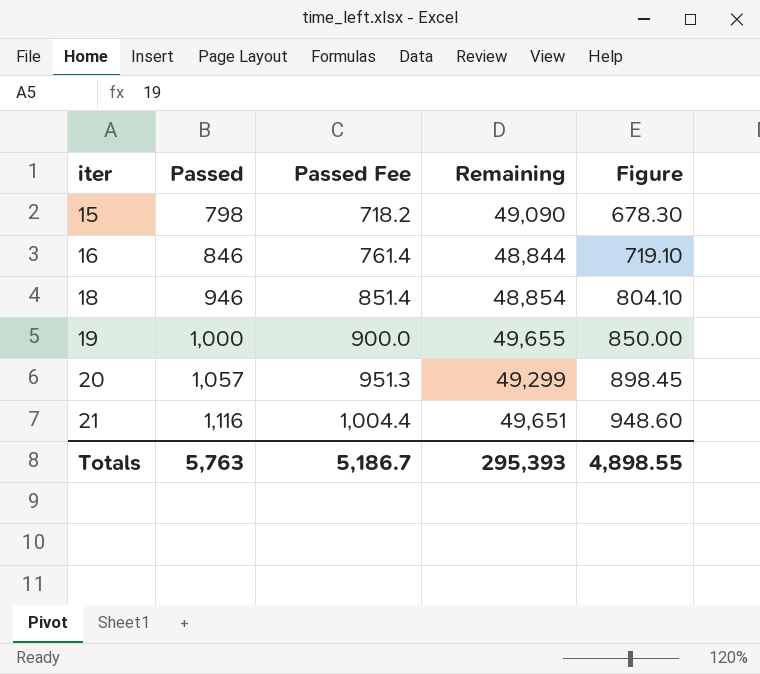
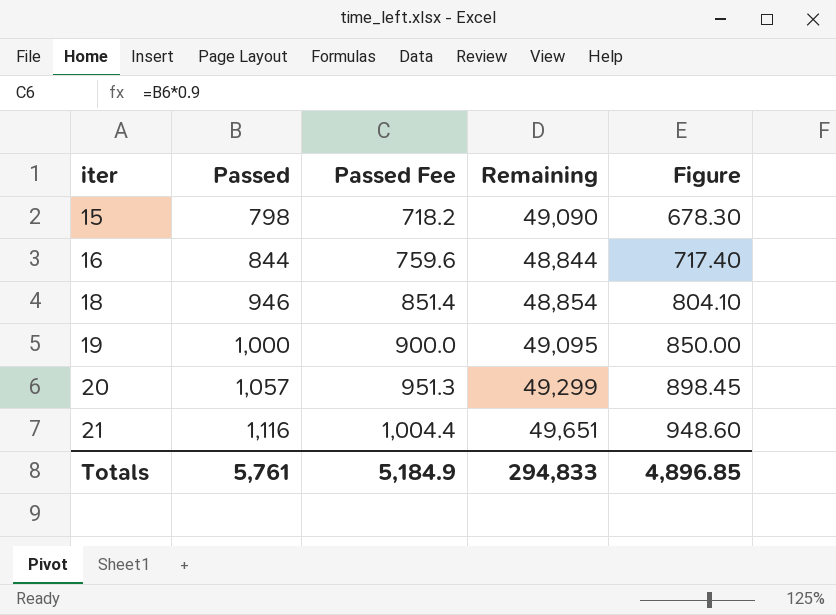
16 | Passed: 846 -> 844
16 | Passed Fee: 761.4 -> 759.6
16 | Figure: 719.10 -> 717.40
19 | Remaining: 49,655 -> 49,095
Totals | Passed: 5,763 -> 5,761
Totals | Passed Fee: 5,186.7 -> 5,184.9
Totals | Remaining: 295,393 -> 294,833
Totals | Figure: 4,898.55 -> 4,896.85

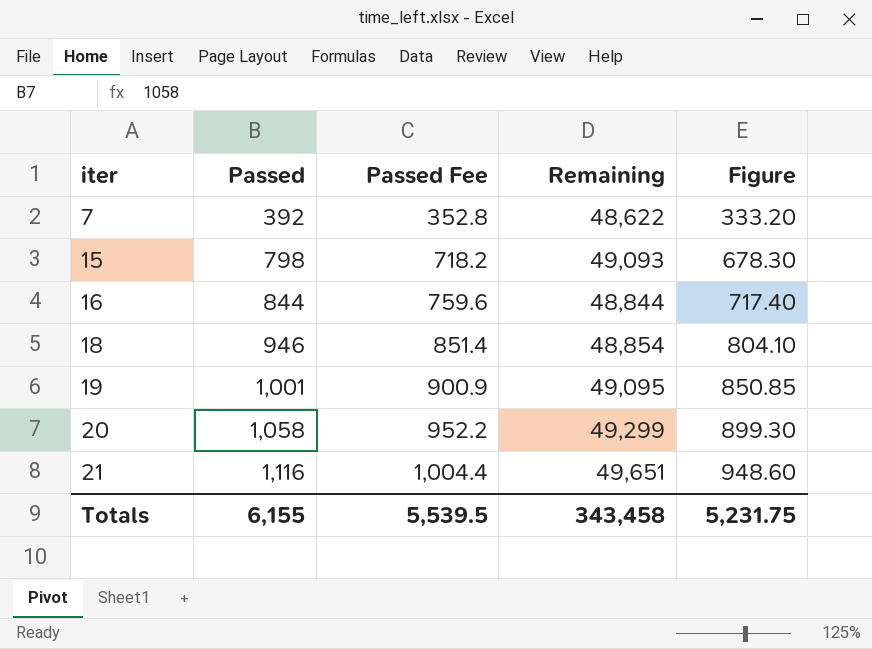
row 7: none -> 392 | 352.8 | 48,622 | 333.20
15 | Remaining: 49,090 -> 49,093
19 | Passed: 1,000 -> 1,001
19 | Passed Fee: 900.0 -> 900.9
19 | Figure: 850.00 -> 850.85
20 | Passed: 1,057 -> 1,058
20 | Passed Fee: 951.3 -> 952.2
20 | Figure: 898.45 -> 899.30
Totals | Passed: 5,761 -> 6,155
Totals | Passed Fee: 5,184.9 -> 5,539.5
Totals | Remaining: 294,833 -> 343,458
Totals | Figure: 4,896.85 -> 5,231.75

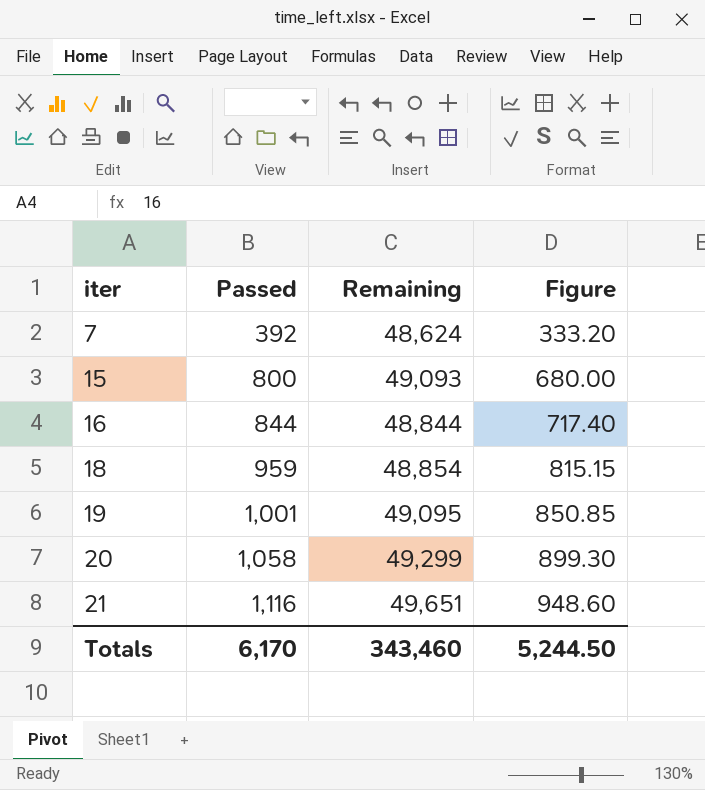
column Passed Fee | formula: [Passed] * 0.9 -> none
7 | Remaining: 48,622 -> 48,624
15 | Passed: 798 -> 800
15 | Figure: 678.30 -> 680.00
18 | Passed: 946 -> 959
18 | Figure: 804.10 -> 815.15
Totals | Passed: 6,155 -> 6,170
Totals | Remaining: 343,458 -> 343,460
Totals | Figure: 5,231.75 -> 5,244.50

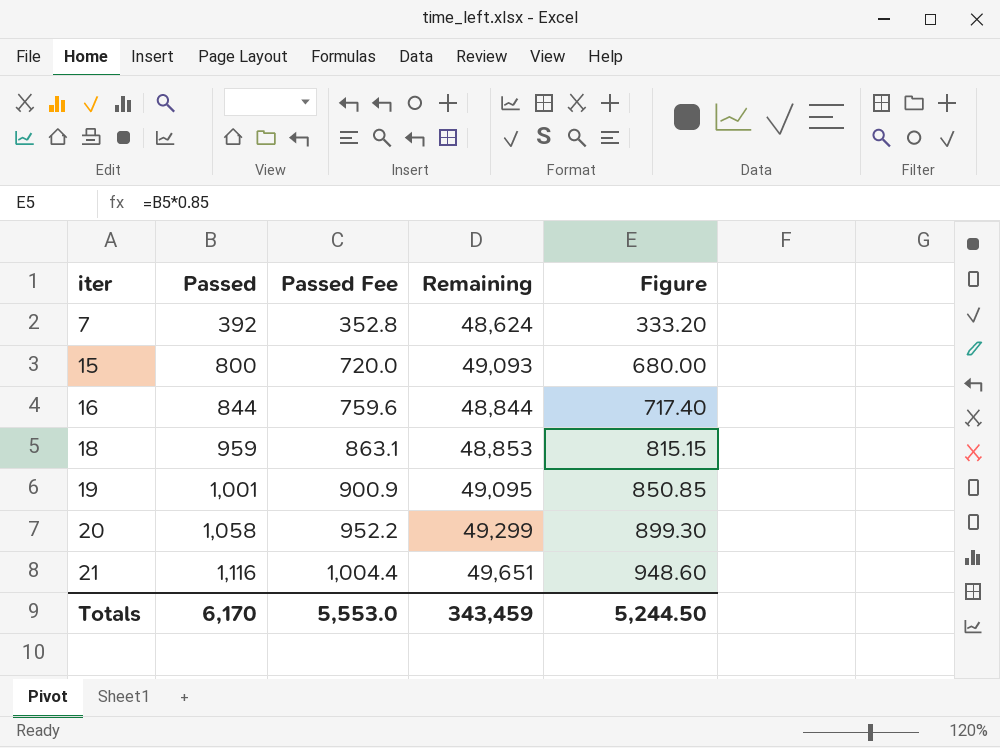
column Passed Fee | formula: none -> [Passed] * 0.9
18 | Remaining: 48,854 -> 48,853
Totals | Remaining: 343,460 -> 343,459

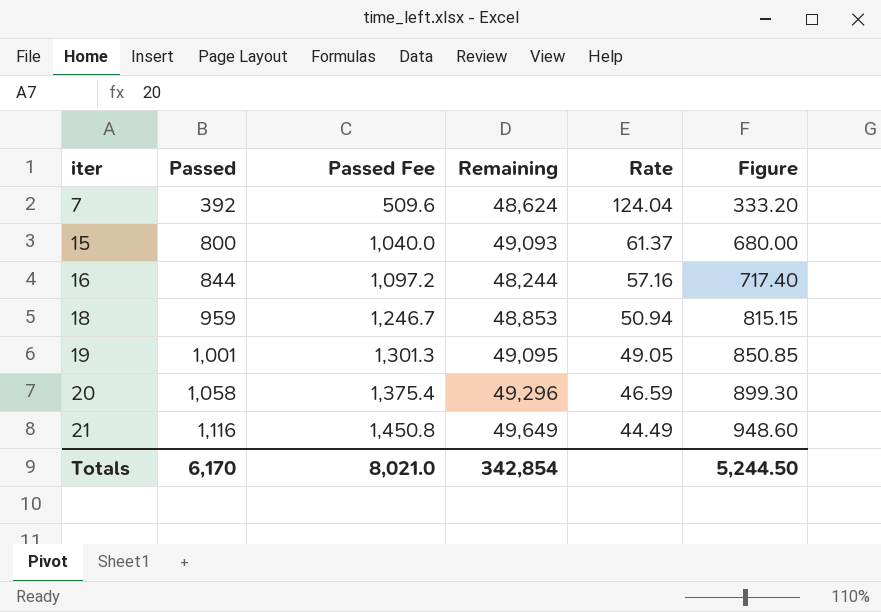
column Passed Fee | formula: [Passed] * 0.9 -> [Passed] * 1.3
column Rate | formula: none -> [Remaining] / [Passed]
16 | Remaining: 48,844 -> 48,244
20 | Remaining: 49,299 -> 49,296
21 | Remaining: 49,651 -> 49,649
Totals | Passed Fee: 5,553.0 -> 8,021.0
Totals | Remaining: 343,459 -> 342,854

